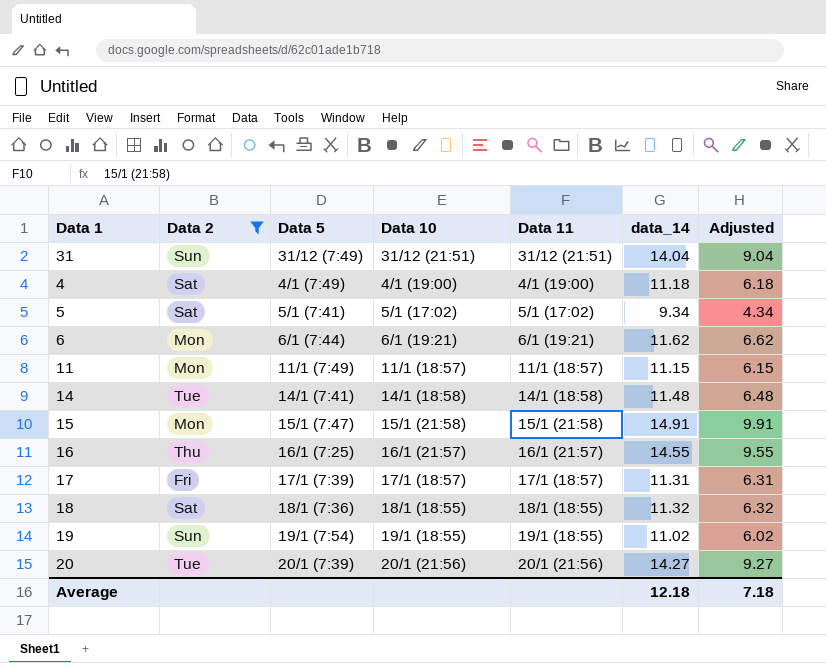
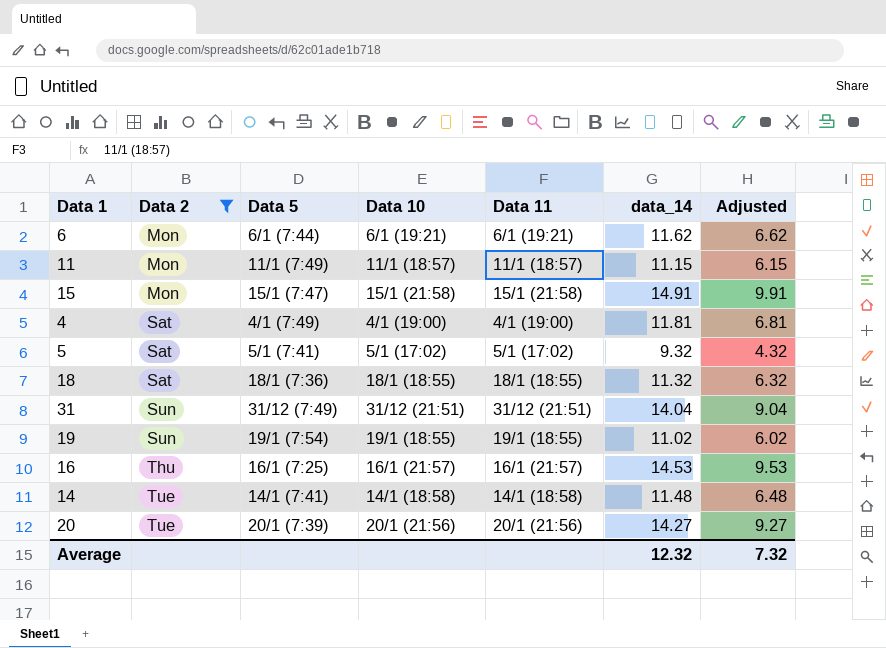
row order: none -> Data 2 ascending
row 17: Fri | 17/1 (7:39) | 17/1 (18:57) | 17/1 (18:57) | 11.31 | 6.31 -> none
4 | data_14: 11.18 -> 11.81
4 | Adjusted: 6.18 -> 6.81
5 | data_14: 9.34 -> 9.32
5 | Adjusted: 4.34 -> 4.32
16 | data_14: 14.55 -> 14.53
16 | Adjusted: 9.55 -> 9.53
Average | data_14: 12.18 -> 12.32
Average | Adjusted: 7.18 -> 7.32

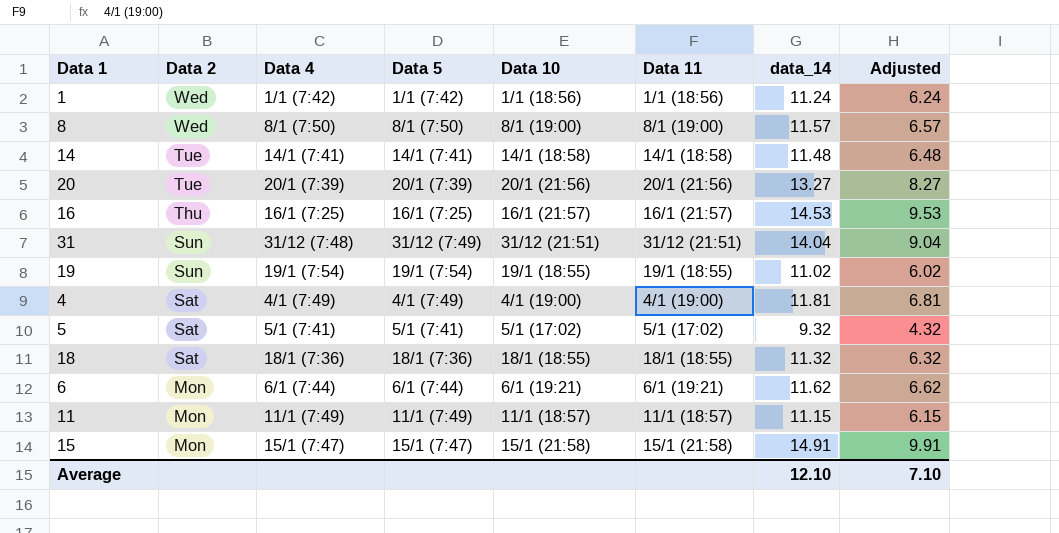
filter: Data 2 != Wed -> none
row order: Data 2 ascending -> Data 2 descending
column Data 4 | position: none -> 3
20 | data_14: 14.27 -> 13.27
20 | Adjusted: 9.27 -> 8.27
Average | data_14: 12.32 -> 12.10
Average | Adjusted: 7.32 -> 7.10

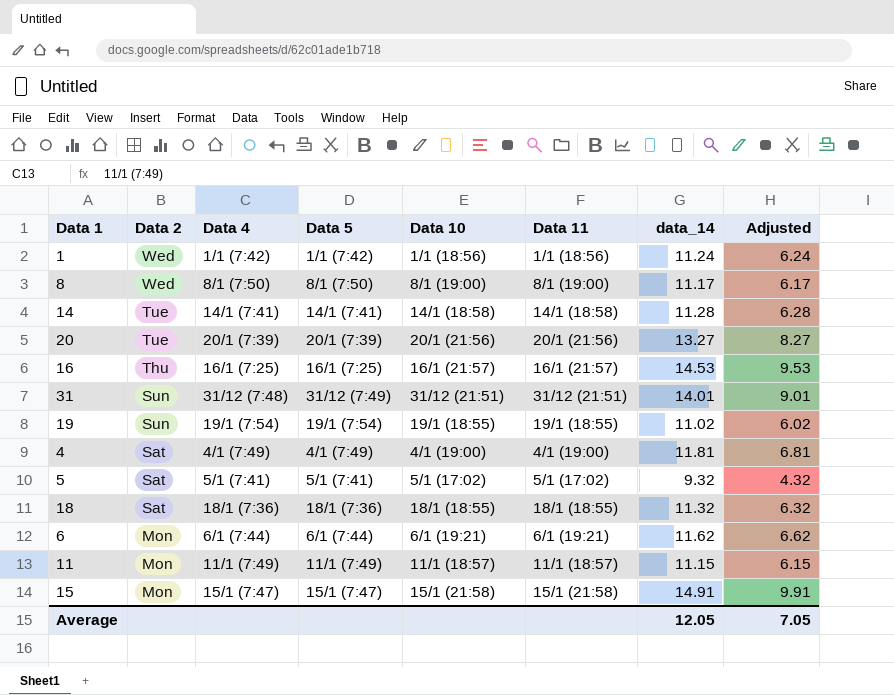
8 | data_14: 11.57 -> 11.17
8 | Adjusted: 6.57 -> 6.17
14 | data_14: 11.48 -> 11.28
14 | Adjusted: 6.48 -> 6.28
31 | data_14: 14.04 -> 14.01
31 | Adjusted: 9.04 -> 9.01
Average | data_14: 12.10 -> 12.05
Average | Adjusted: 7.10 -> 7.05

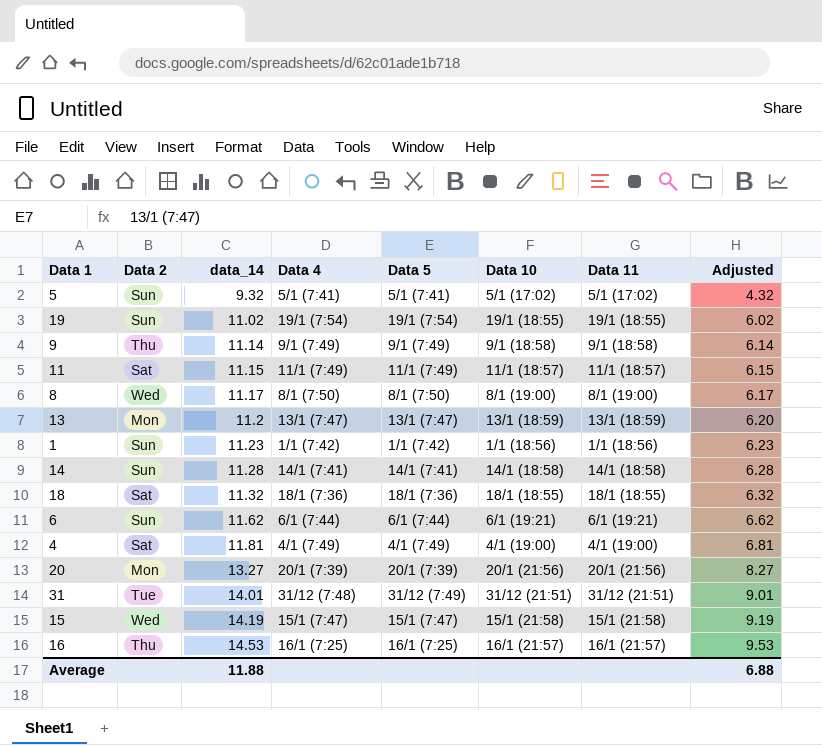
row order: Data 2 descending -> data_14 ascending
column data_14 | position: 7 -> 3
5 | Data 2: Sat -> Sun
row 9: none -> Thu | 11.14 | 9/1 (7:49) | 9/1 (7:49) | 9/1 (18:58) | 9/1 (18:58) | 6.14
11 | Data 2: Mon -> Sat
row 13: none -> Mon | 11.2 | 13/1 (7:47) | 13/1 (7:47) | 13/1 (18:59) | 13/1 (18:59) | 6.20
1 | Data 2: Wed -> Sun
1 | data_14: 11.24 -> 11.23
1 | Adjusted: 6.24 -> 6.23
14 | Data 2: Tue -> Sun
6 | Data 2: Mon -> Sun
20 | Data 2: Tue -> Mon
31 | Data 2: Sun -> Tue
15 | Data 2: Mon -> Wed
15 | data_14: 14.91 -> 14.19
15 | Adjusted: 9.91 -> 9.19
Average | data_14: 12.05 -> 11.88
Average | Adjusted: 7.05 -> 6.88

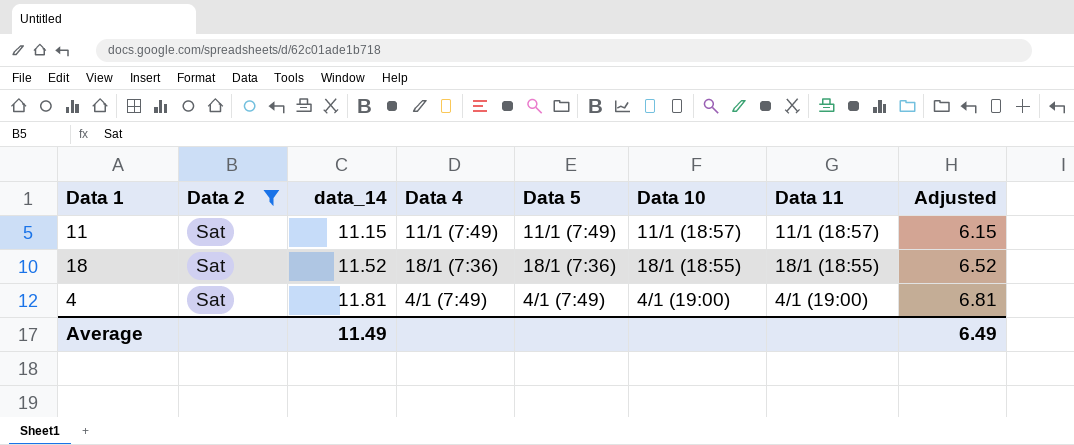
filter: none -> Data 2 = Sat
18 | data_14: 11.32 -> 11.52
18 | Adjusted: 6.32 -> 6.52
Average | data_14: 11.88 -> 11.49
Average | Adjusted: 6.88 -> 6.49

